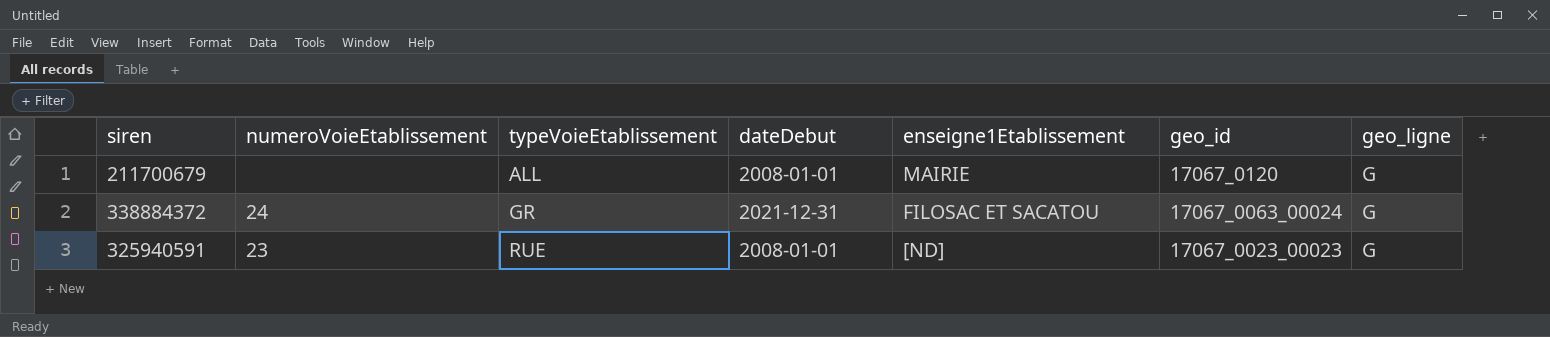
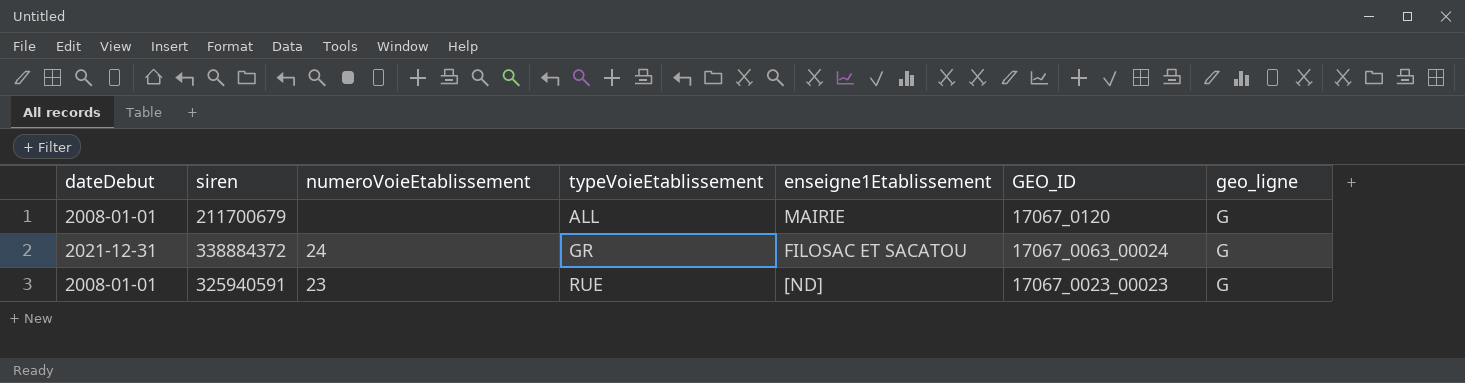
column dateDebut | position: 4 -> 1
column name: geo_id -> GEO_ID

